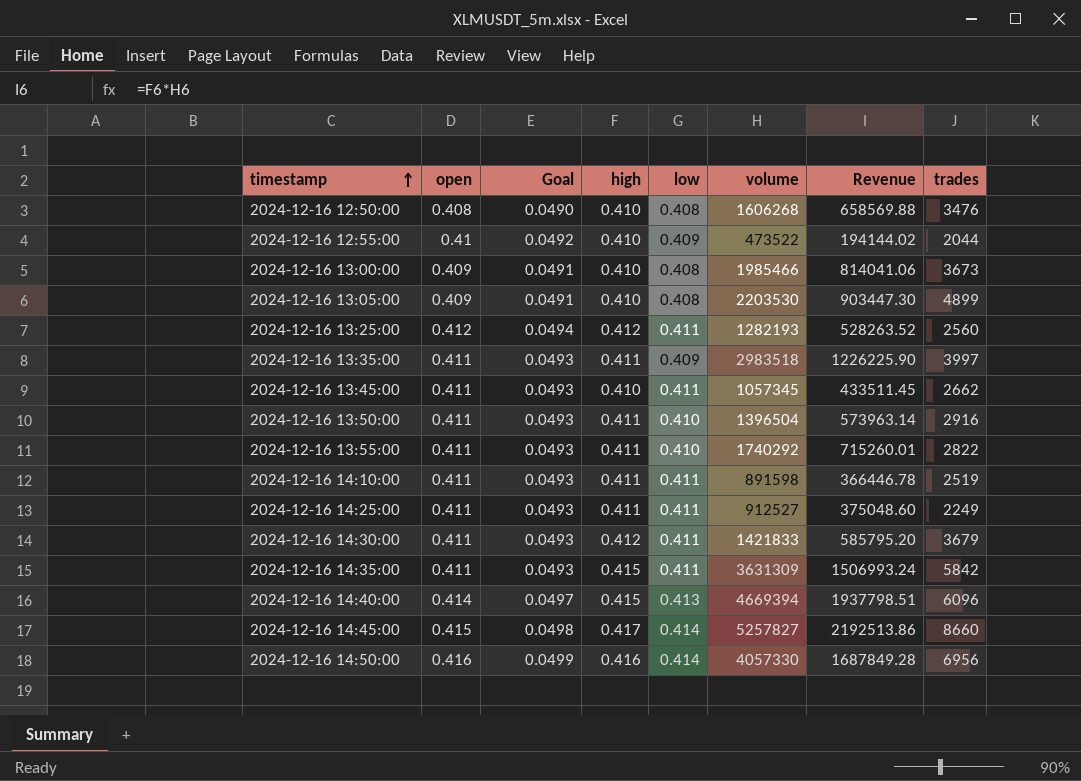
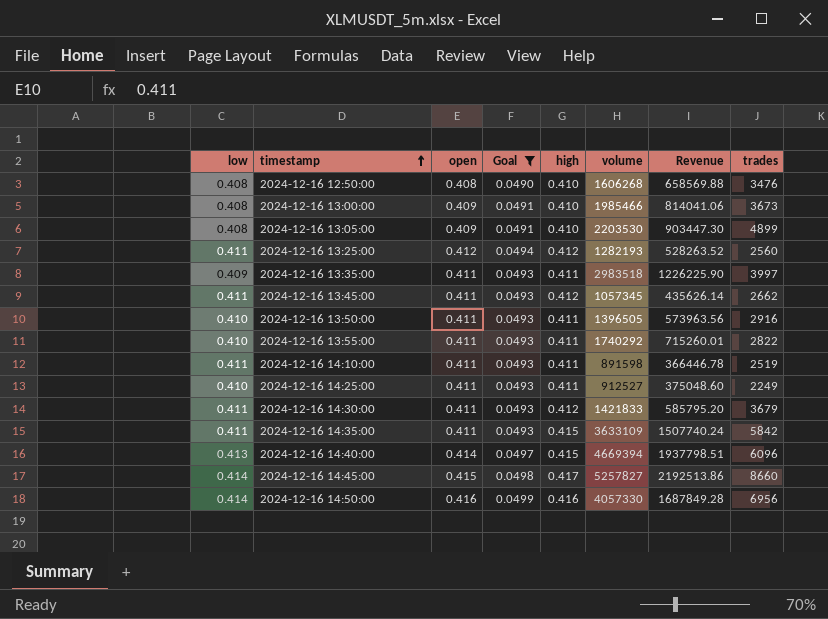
filter: none -> Goal != 0.0492
column low | position: 5 -> 1
2024-12-16 13:45:00 | high: 0.410 -> 0.412
2024-12-16 13:45:00 | Revenue: 433511.45 -> 435626.14
2024-12-16 13:50:00 | volume: 1396504 -> 1396505
2024-12-16 13:50:00 | Revenue: 573963.14 -> 573963.56
2024-12-16 14:25:00 | low: 0.411 -> 0.410
2024-12-16 14:35:00 | volume: 3631309 -> 3633109
2024-12-16 14:35:00 | Revenue: 1506993.24 -> 1507740.24

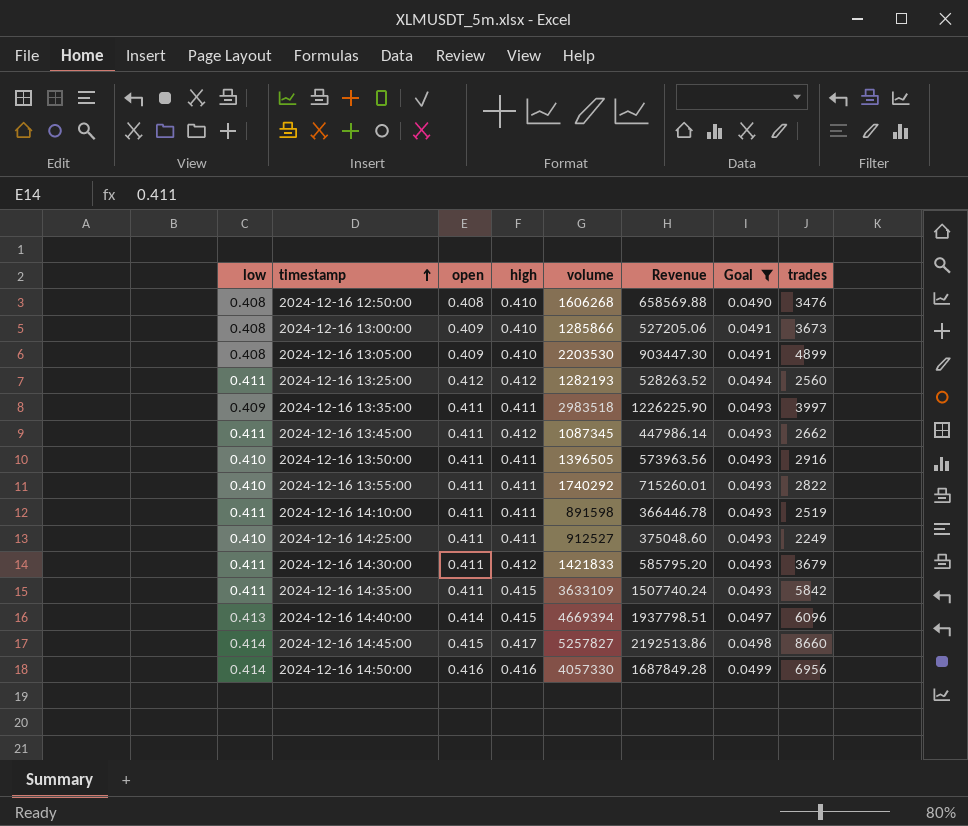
column Goal | position: 4 -> 7
2024-12-16 13:00:00 | volume: 1985466 -> 1285866
2024-12-16 13:00:00 | Revenue: 814041.06 -> 527205.06
2024-12-16 13:45:00 | volume: 1057345 -> 1087345
2024-12-16 13:45:00 | Revenue: 435626.14 -> 447986.14

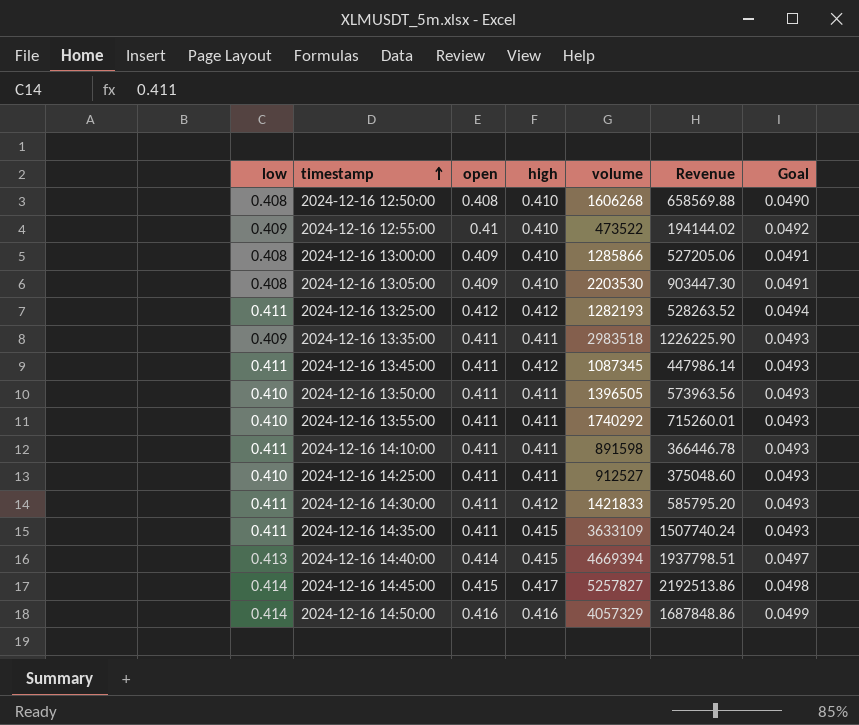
filter: Goal != 0.0492 -> none
column trades | position: 8 -> none
2024-12-16 14:50:00 | volume: 4057330 -> 4057329
2024-12-16 14:50:00 | Revenue: 1687849.28 -> 1687848.86

